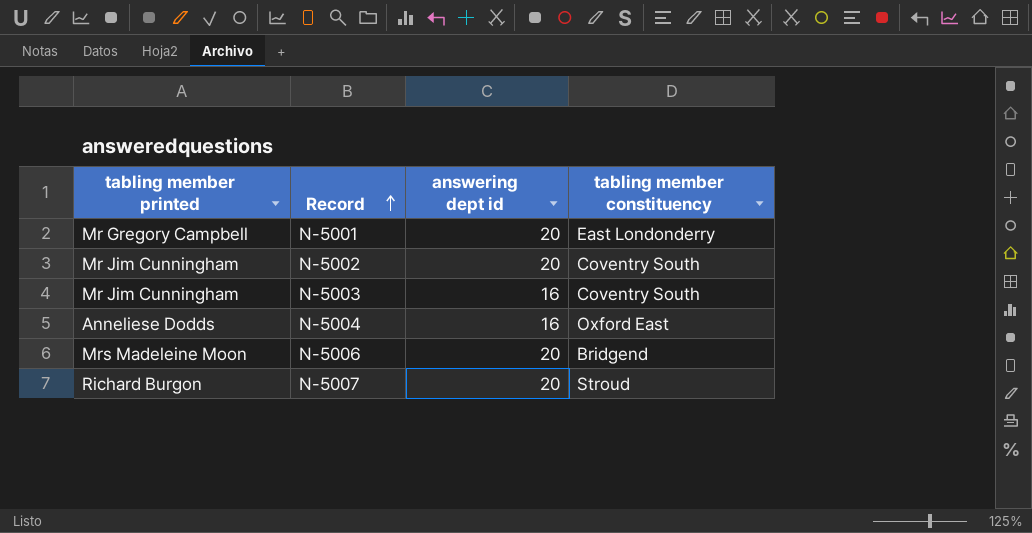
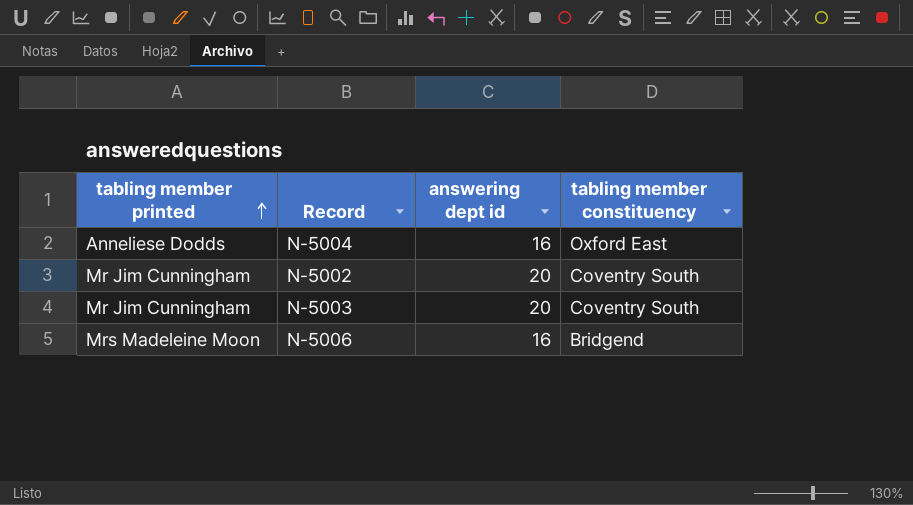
row order: Record ascending -> tabling member printed ascending
row N-5001: Mr Gregory Campbell | 20 | East Londonderry -> none
row N-5007: Richard Burgon | 20 | Stroud -> none
N-5003 | answering dept id: 16 -> 20
N-5006 | answering dept id: 20 -> 16

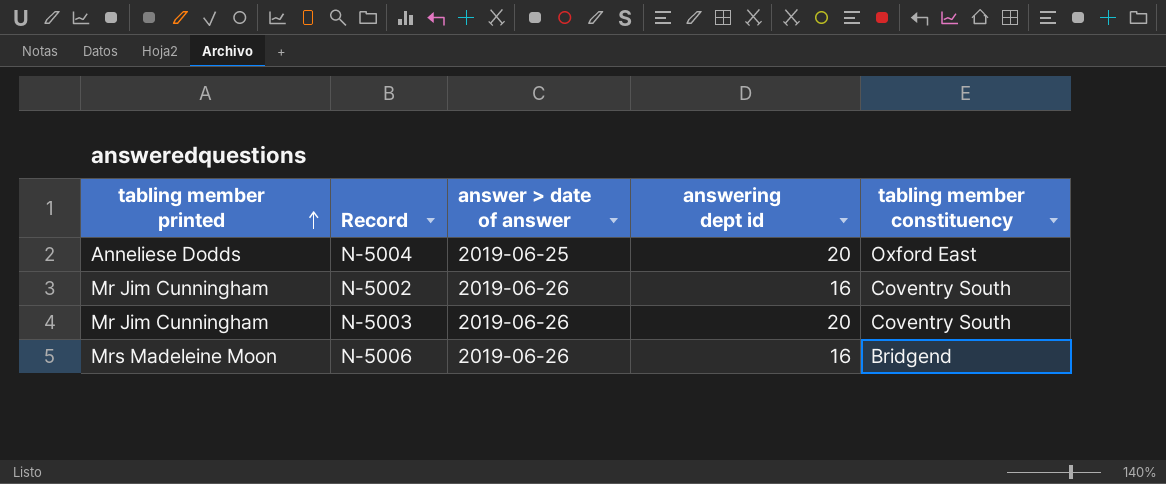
column answer > date of answer | position: none -> 3
N-5004 | answering dept id: 16 -> 20
N-5002 | answering dept id: 20 -> 16

